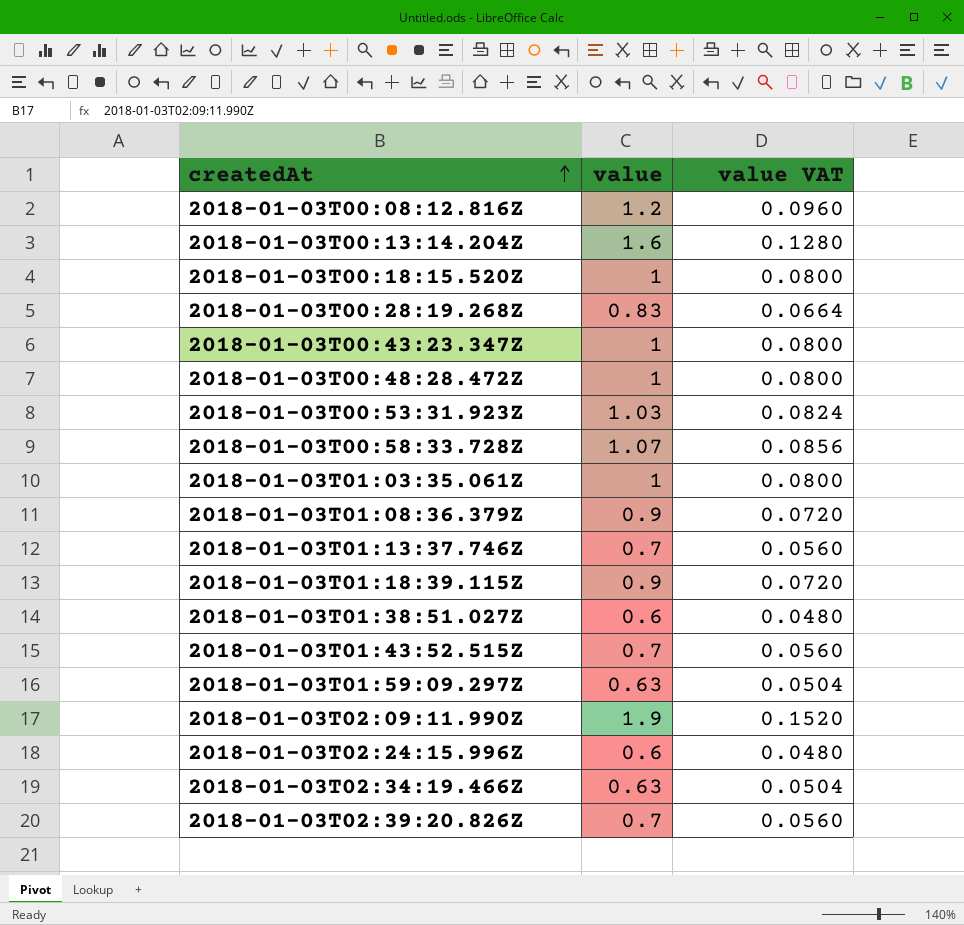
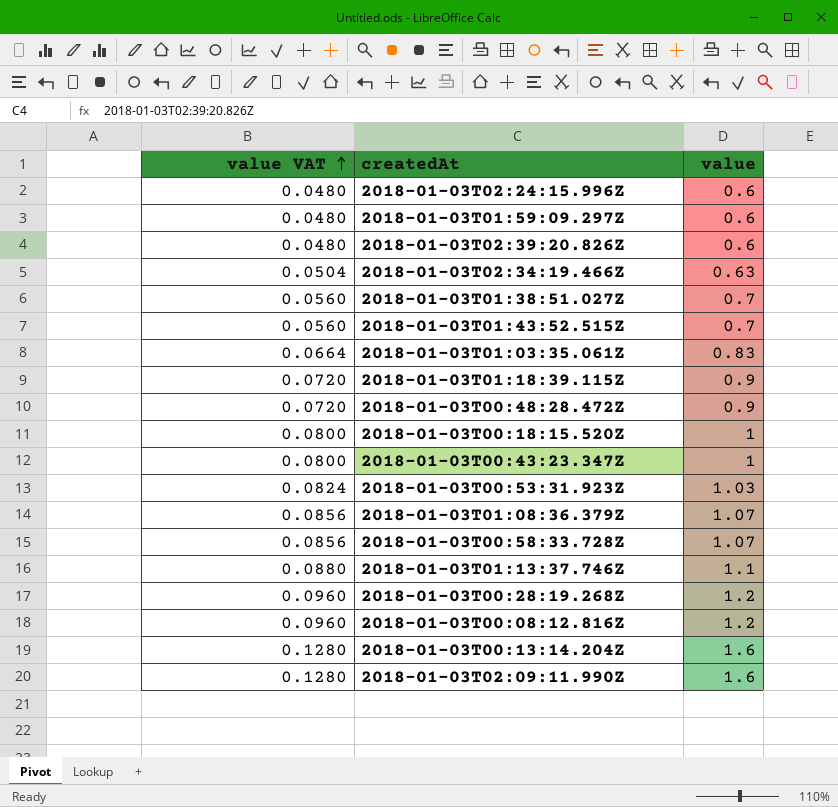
row order: createdAt ascending -> value VAT ascending
column value VAT | position: 3 -> 1
2018-01-03T01:59:09.297Z | value VAT: 0.0504 -> 0.0480
2018-01-03T01:59:09.297Z | value: 0.63 -> 0.6
2018-01-03T02:39:20.826Z | value VAT: 0.0560 -> 0.0480
2018-01-03T02:39:20.826Z | value: 0.7 -> 0.6
2018-01-03T01:38:51.027Z | value VAT: 0.0480 -> 0.0560
2018-01-03T01:38:51.027Z | value: 0.6 -> 0.7
2018-01-03T01:03:35.061Z | value VAT: 0.0800 -> 0.0664
2018-01-03T01:03:35.061Z | value: 1 -> 0.83
2018-01-03T00:48:28.472Z | value VAT: 0.0800 -> 0.0720
2018-01-03T00:48:28.472Z | value: 1 -> 0.9
2018-01-03T01:08:36.379Z | value VAT: 0.0720 -> 0.0856
2018-01-03T01:08:36.379Z | value: 0.9 -> 1.07
2018-01-03T01:13:37.746Z | value VAT: 0.0560 -> 0.0880
2018-01-03T01:13:37.746Z | value: 0.7 -> 1.1
2018-01-03T00:28:19.268Z | value VAT: 0.0664 -> 0.0960
2018-01-03T00:28:19.268Z | value: 0.83 -> 1.2
2018-01-03T02:09:11.990Z | value VAT: 0.1520 -> 0.1280
2018-01-03T02:09:11.990Z | value: 1.9 -> 1.6

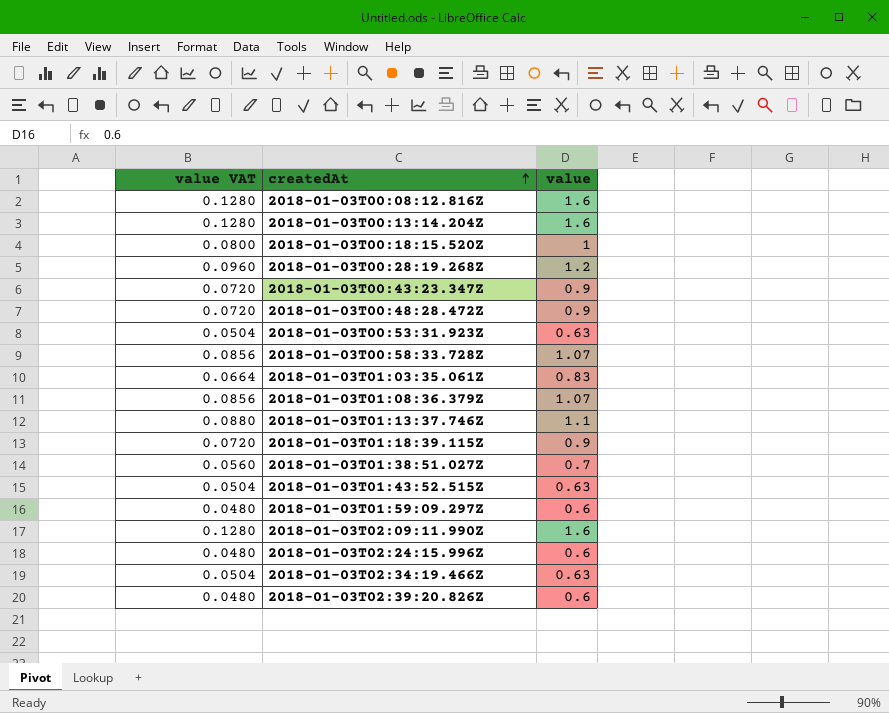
row order: value VAT ascending -> createdAt ascending
2018-01-03T00:08:12.816Z | value VAT: 0.0960 -> 0.1280
2018-01-03T00:08:12.816Z | value: 1.2 -> 1.6
2018-01-03T00:43:23.347Z | value VAT: 0.0800 -> 0.0720
2018-01-03T00:43:23.347Z | value: 1 -> 0.9
2018-01-03T00:53:31.923Z | value VAT: 0.0824 -> 0.0504
2018-01-03T00:53:31.923Z | value: 1.03 -> 0.63
2018-01-03T01:43:52.515Z | value VAT: 0.0560 -> 0.0504
2018-01-03T01:43:52.515Z | value: 0.7 -> 0.63

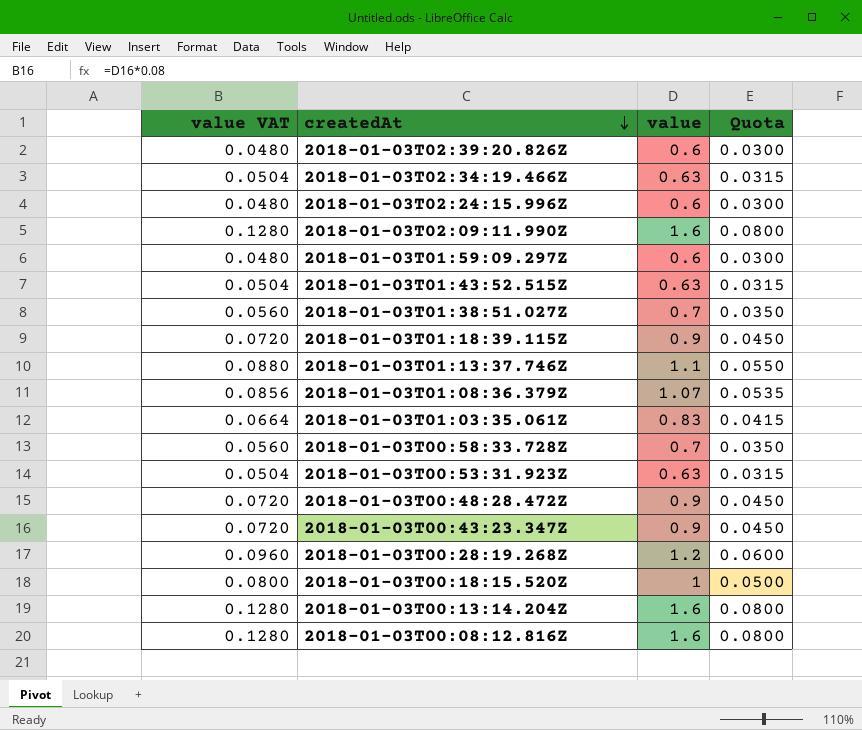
row order: createdAt ascending -> createdAt descending
column Quota | formula: none -> [value] * 0.05
2018-01-03T00:58:33.728Z | value VAT: 0.0856 -> 0.0560
2018-01-03T00:58:33.728Z | value: 1.07 -> 0.7

